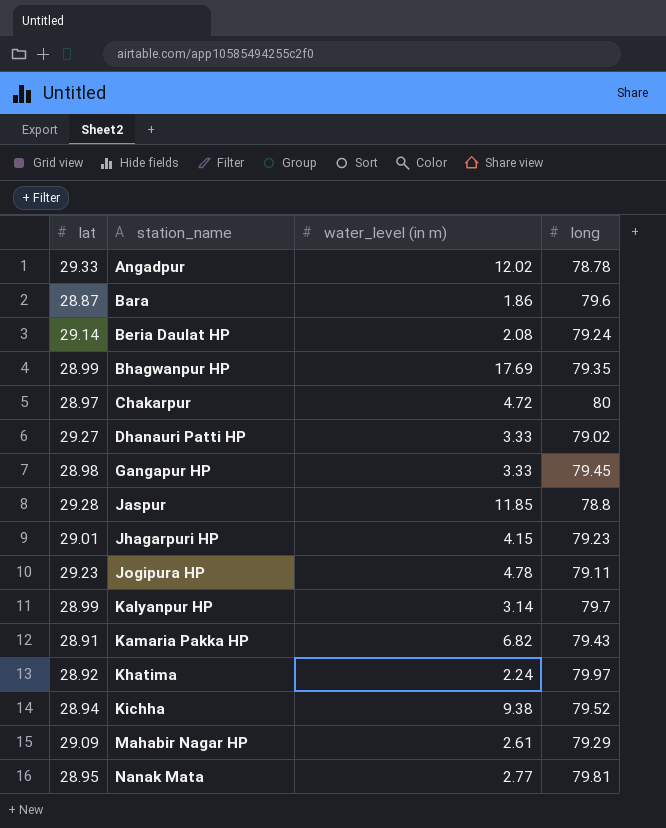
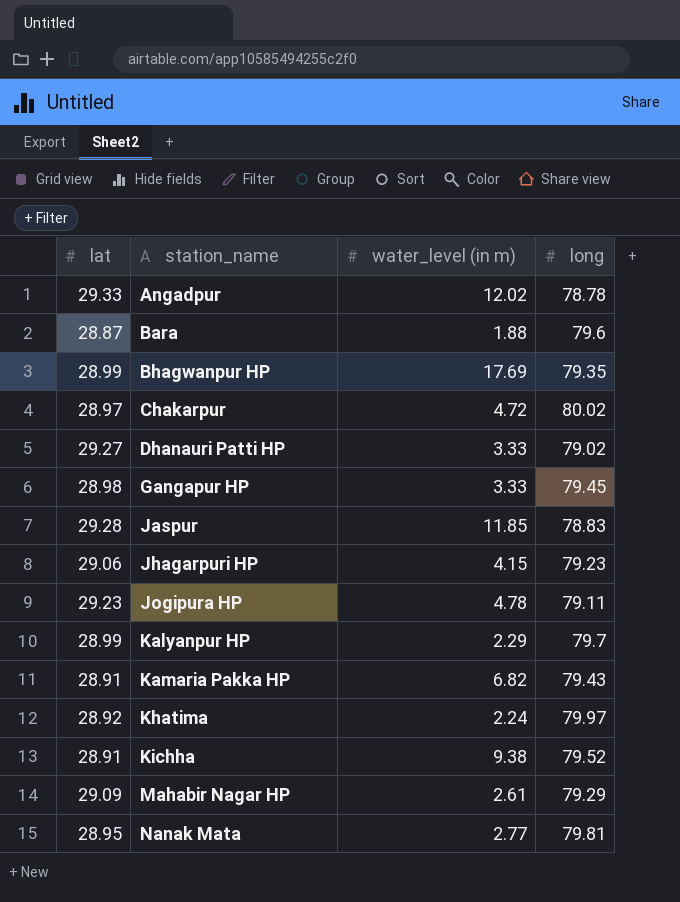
row Beria Daulat HP: 29.14 | 2.08 | 79.24 -> none
Bara | water_level (in m): 1.86 -> 1.88
Chakarpur | long: 80 -> 80.02
Jaspur | long: 78.8 -> 78.83
Jhagarpuri HP | lat: 29.01 -> 29.06
Kalyanpur HP | water_level (in m): 3.14 -> 2.29
Kichha | lat: 28.94 -> 28.91

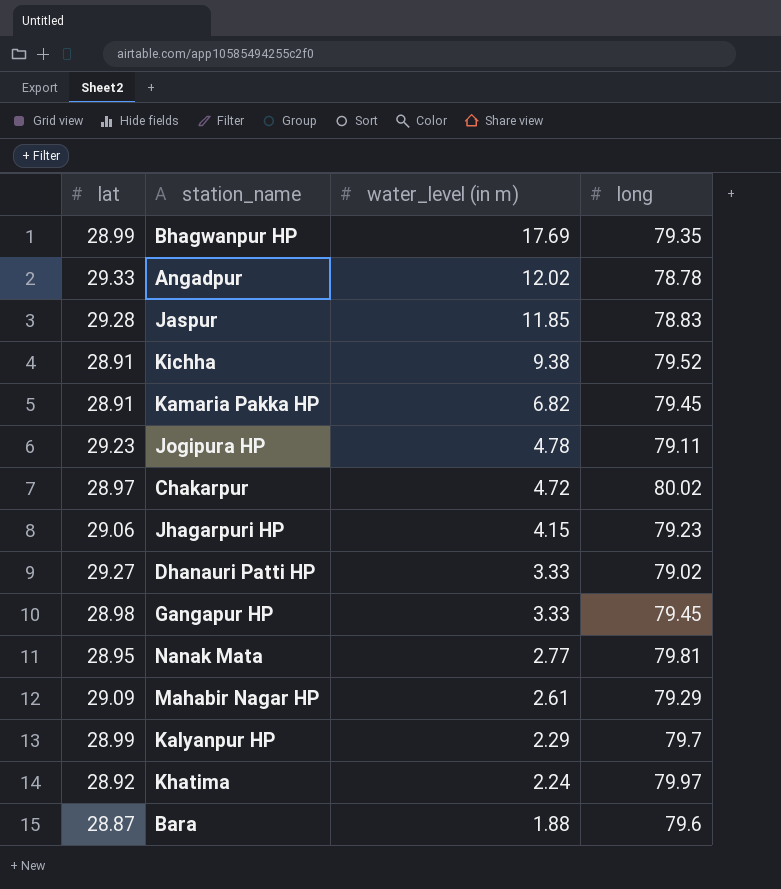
row order: station_name ascending -> water_level (in m) descending
Kamaria Pakka HP | long: 79.43 -> 79.45

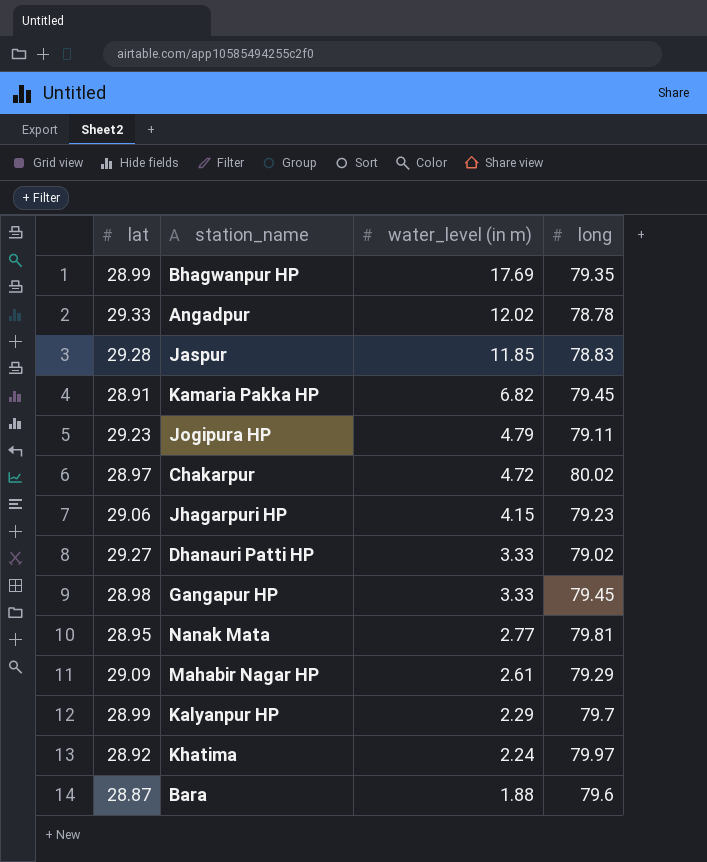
row Kichha: 28.91 | 9.38 | 79.52 -> none
Jogipura HP | water_level (in m): 4.78 -> 4.79

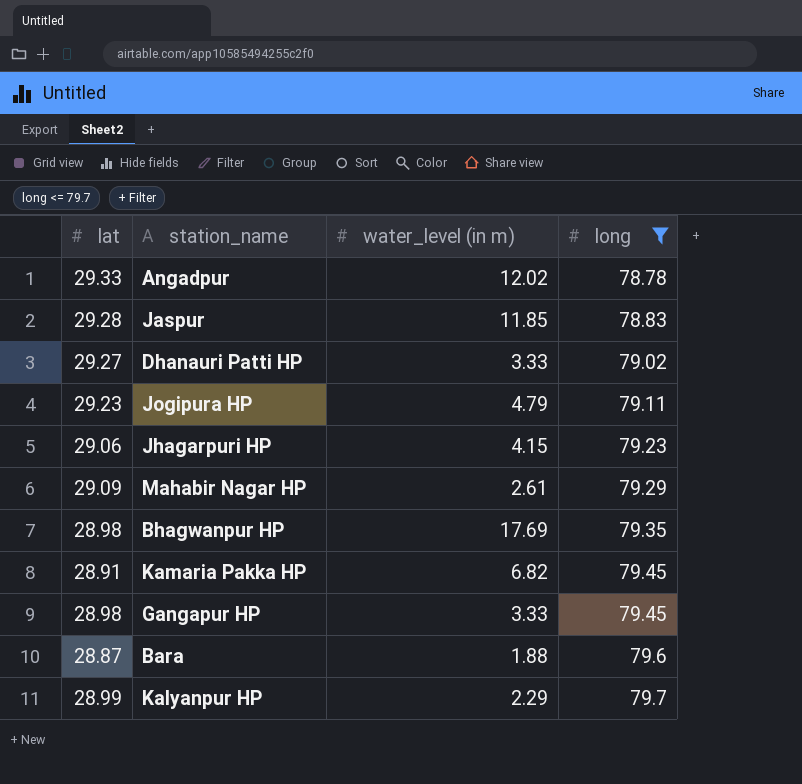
filter: none -> long <= 79.7
row order: water_level (in m) descending -> long ascending
Bhagwanpur HP | lat: 28.99 -> 28.98

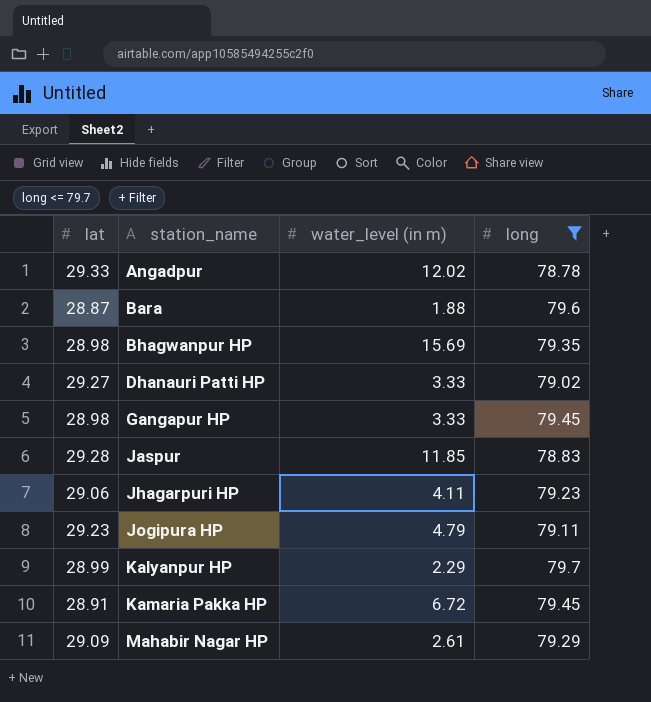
row order: long ascending -> station_name ascending
Bhagwanpur HP | water_level (in m): 17.69 -> 15.69
Jhagarpuri HP | water_level (in m): 4.15 -> 4.11
Kamaria Pakka HP | water_level (in m): 6.82 -> 6.72

